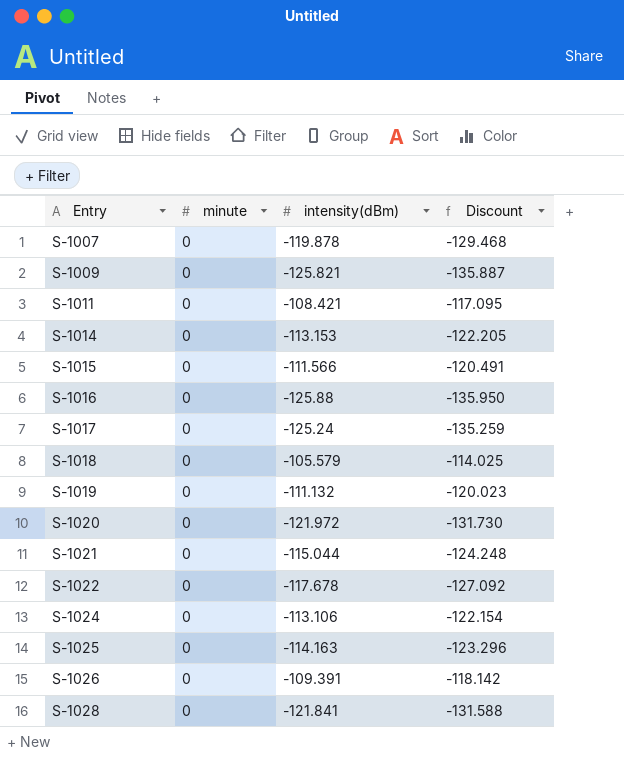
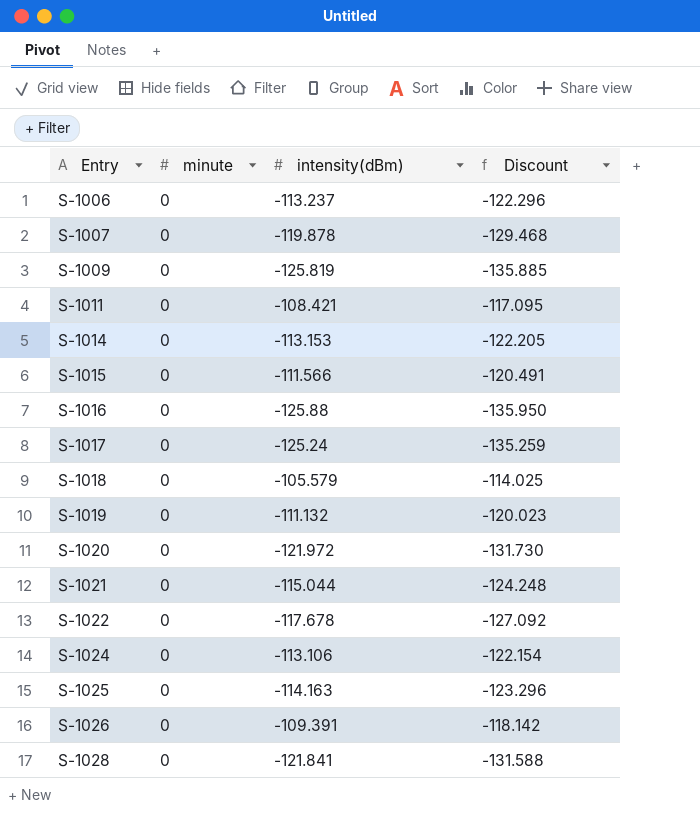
row S-1006: none -> 0 | -113.237 | -122.296
S-1009 | intensity(dBm): -125.821 -> -125.819
S-1009 | Discount: -135.887 -> -135.885

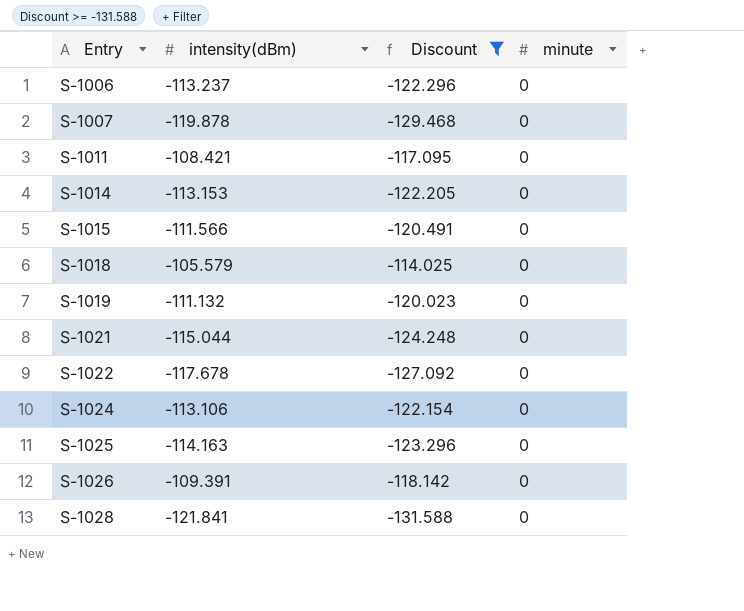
filter: none -> Discount >= -131.588
column minute | position: 2 -> 4

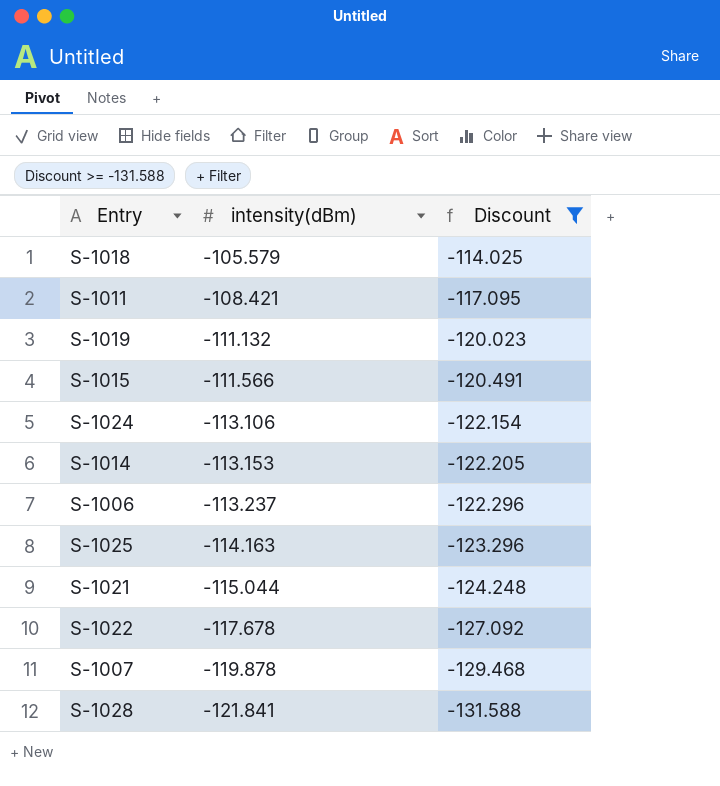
row order: Entry ascending -> intensity(dBm) descending
column minute | position: 4 -> none
row S-1026: -109.391 | -118.142 | 0 -> none

